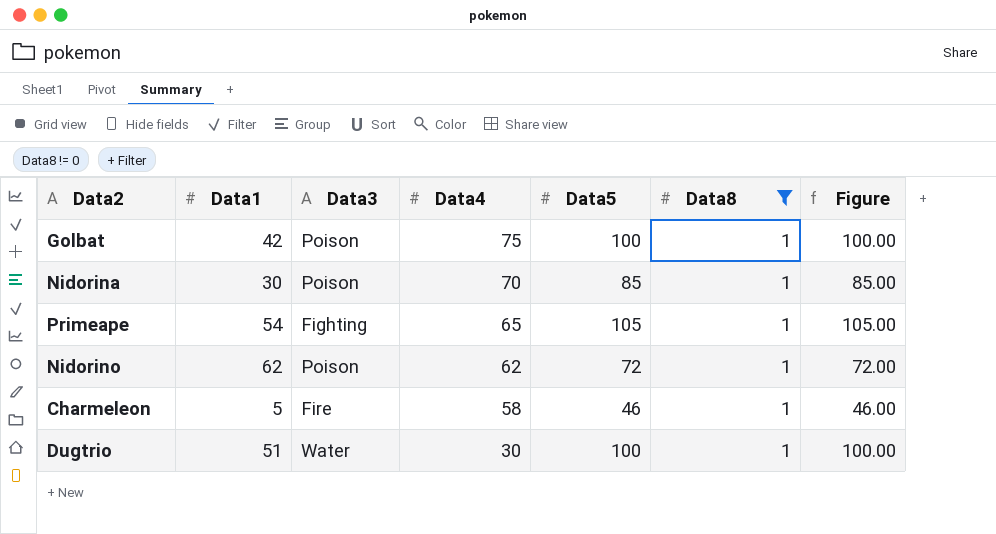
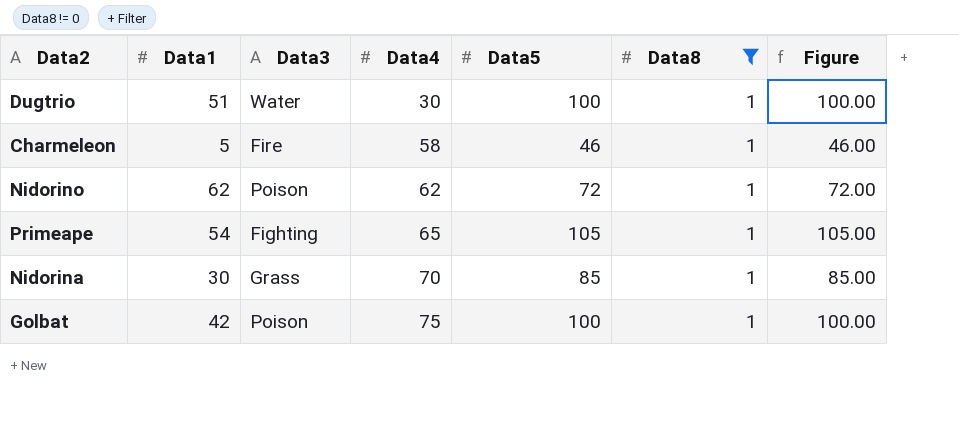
row order: Data4 descending -> Data4 ascending
Nidorina | Data3: Poison -> Grass

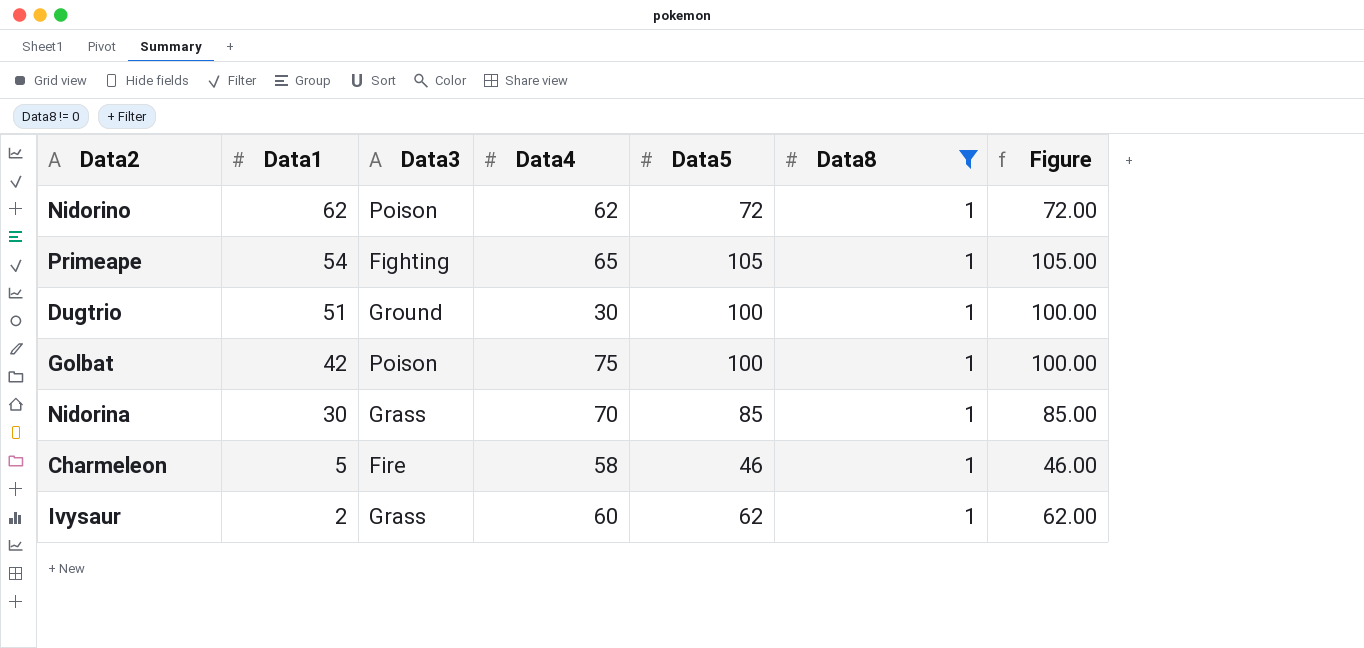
row order: Data4 ascending -> Data1 descending
Dugtrio | Data3: Water -> Ground
row Ivysaur: none -> 2 | Grass | 60 | 62 | 1 | 62.00

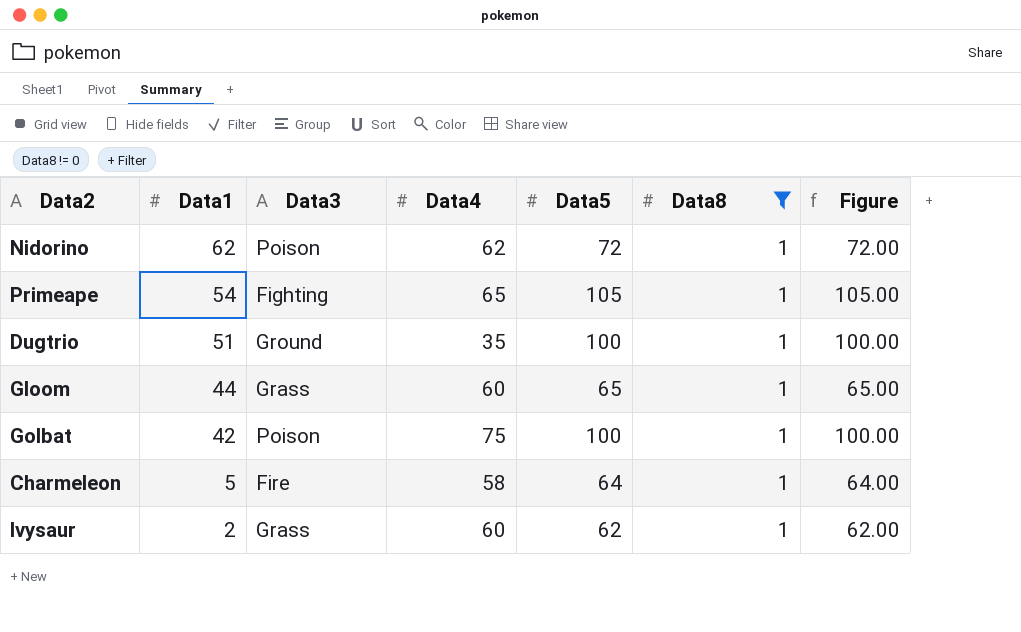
row Nidorina: 30 | Grass | 70 | 85 | 1 | 85.00 -> none
Dugtrio | Data4: 30 -> 35
row Gloom: none -> 44 | Grass | 60 | 65 | 1 | 65.00
Charmeleon | Data5: 46 -> 64
Charmeleon | Figure: 46.00 -> 64.00

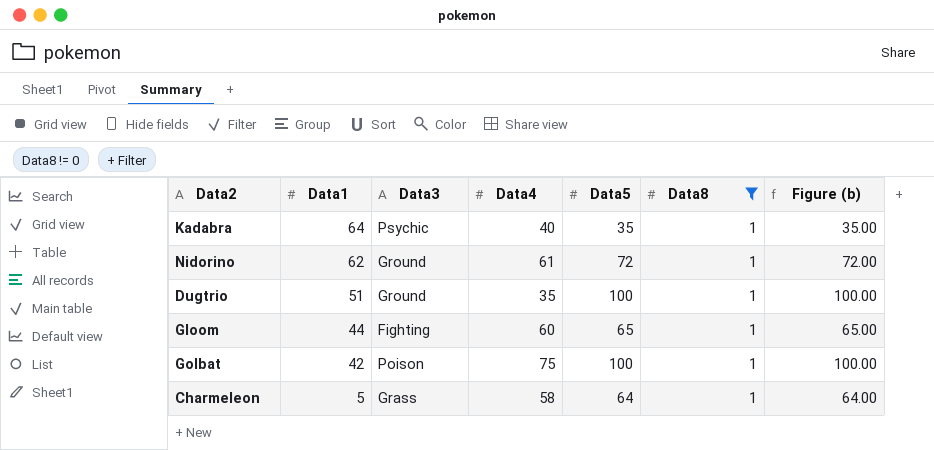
column name: Figure -> Figure (b)
row Primeape: 54 | Fighting | 65 | 105 | 1 | 105.00 -> none
row Ivysaur: 2 | Grass | 60 | 62 | 1 | 62.00 -> none
row Kadabra: none -> 64 | Psychic | 40 | 35 | 1 | 35.00
Nidorino | Data3: Poison -> Ground
Nidorino | Data4: 62 -> 61
Gloom | Data3: Grass -> Fighting
Charmeleon | Data3: Fire -> Grass

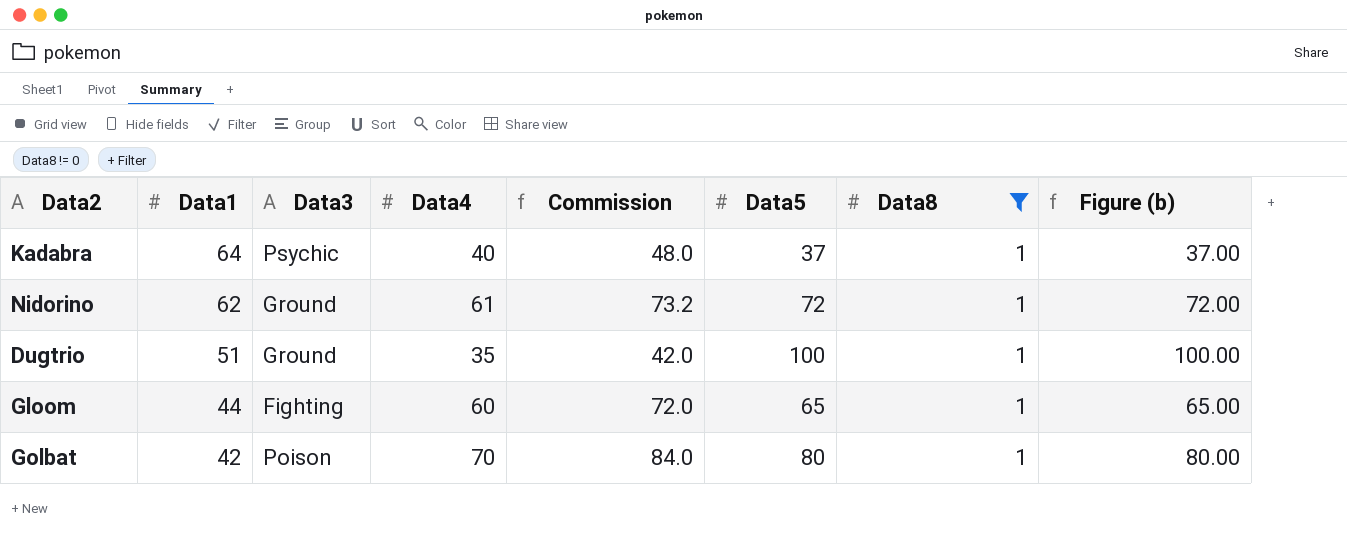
column Commission | formula: none -> [Data4] * 1.2
row Charmeleon: 5 | Grass | 58 | 64 | 1 | 64.00 -> none
Kadabra | Data5: 35 -> 37
Kadabra | Figure (b): 35.00 -> 37.00
Golbat | Data4: 75 -> 70
Golbat | Data5: 100 -> 80
Golbat | Figure (b): 100.00 -> 80.00

